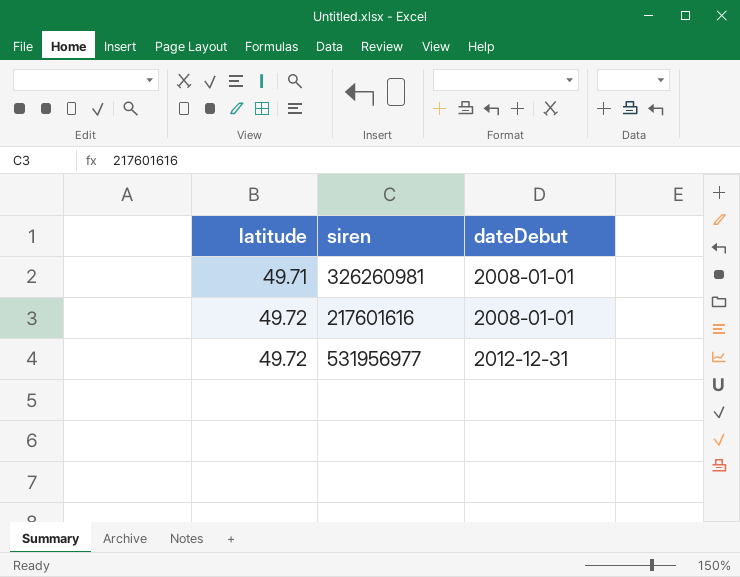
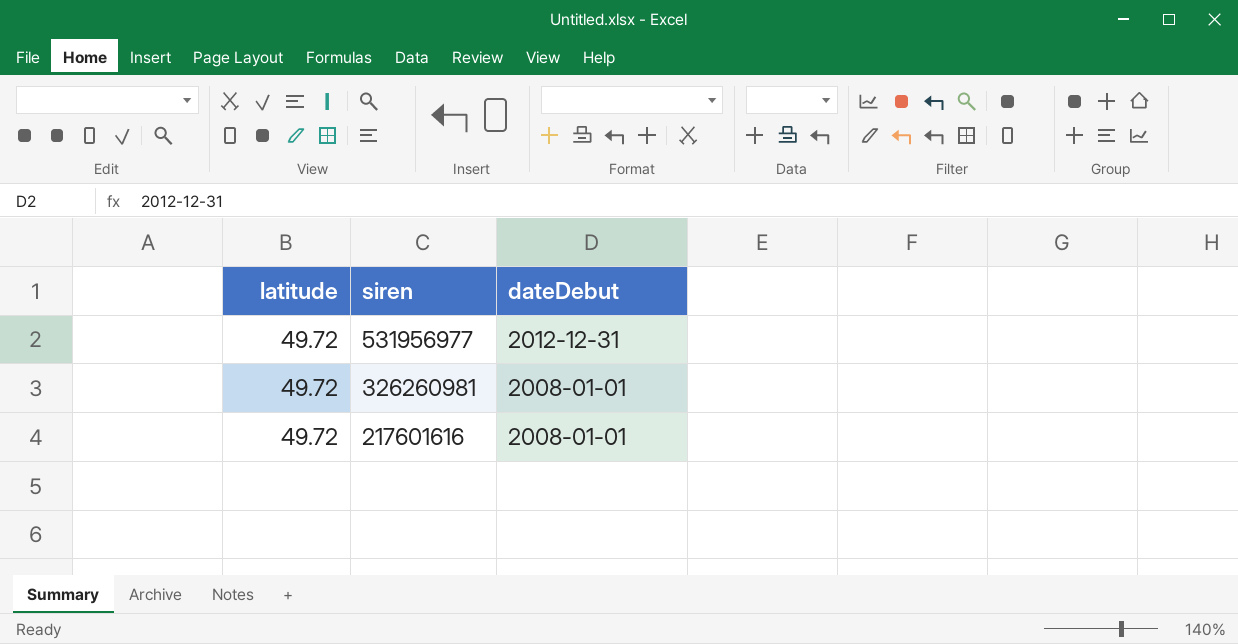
row order: latitude ascending -> siren descending
326260981 | latitude: 49.71 -> 49.72

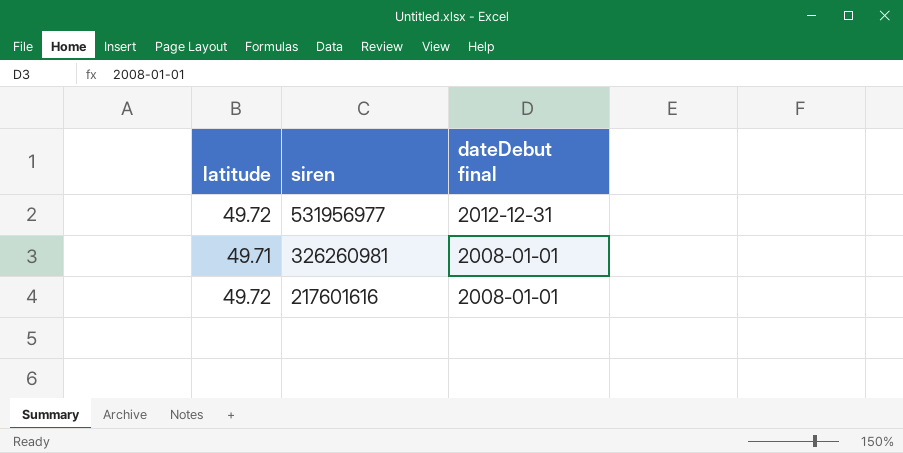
column name: dateDebut -> dateDebut final
326260981 | latitude: 49.72 -> 49.71

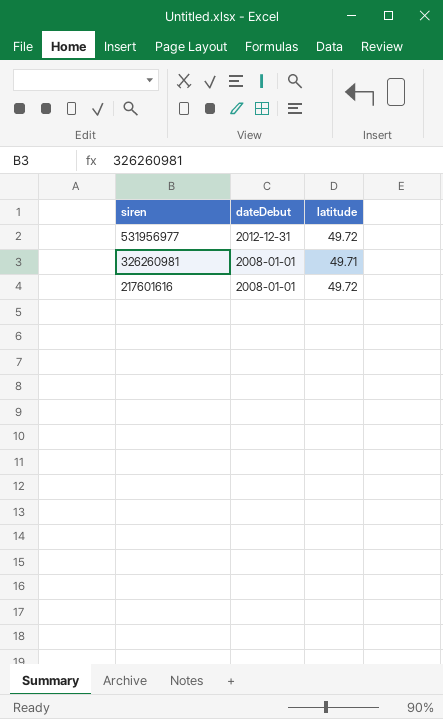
column name: dateDebut final -> dateDebut
column latitude | position: 1 -> 3

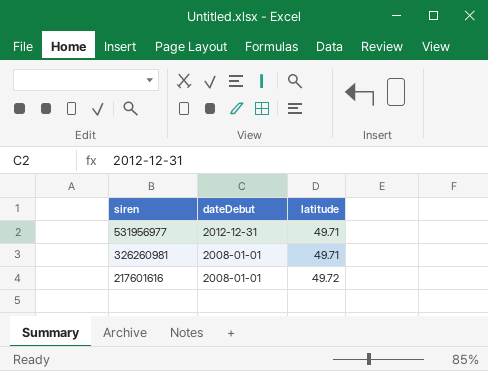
531956977 | latitude: 49.72 -> 49.71

